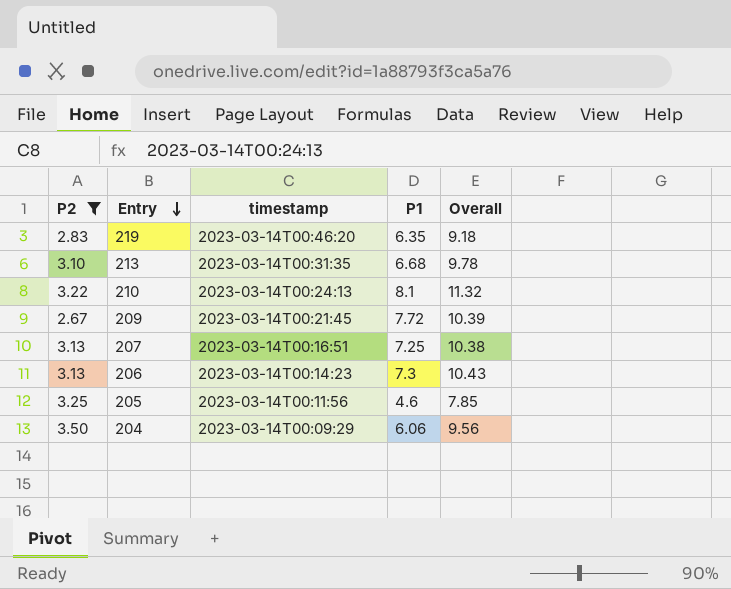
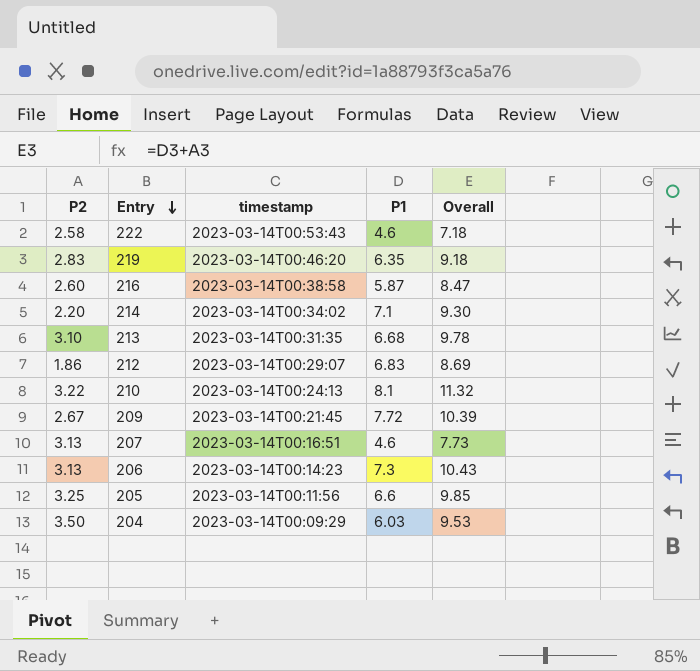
filter: P2 >= 2.67 -> none
207 | P1: 7.25 -> 4.6
207 | Overall: 10.38 -> 7.73
205 | P1: 4.6 -> 6.6
205 | Overall: 7.85 -> 9.85
204 | P1: 6.06 -> 6.03
204 | Overall: 9.56 -> 9.53

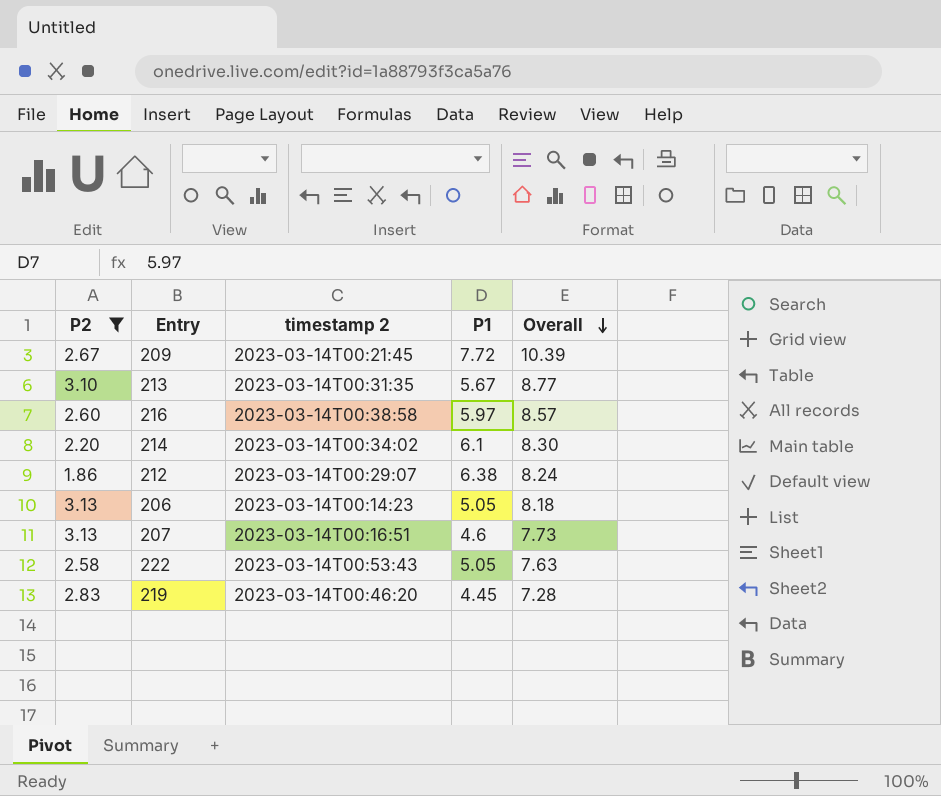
filter: none -> P2 <= 3.13
row order: Entry descending -> Overall descending
column name: timestamp -> timestamp 2
213 | P1: 6.68 -> 5.67
213 | Overall: 9.78 -> 8.77
216 | P1: 5.87 -> 5.97
216 | Overall: 8.47 -> 8.57
214 | P1: 7.1 -> 6.1
214 | Overall: 9.30 -> 8.30
212 | P1: 6.83 -> 6.38
212 | Overall: 8.69 -> 8.24
206 | P1: 7.3 -> 5.05
206 | Overall: 10.43 -> 8.18
222 | P1: 4.6 -> 5.05
222 | Overall: 7.18 -> 7.63
219 | P1: 6.35 -> 4.45
219 | Overall: 9.18 -> 7.28

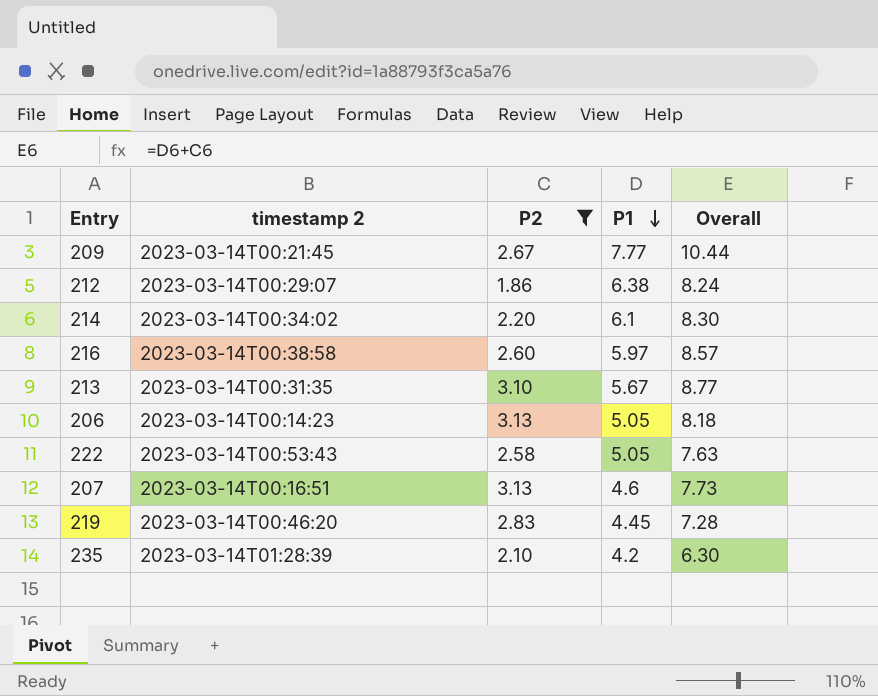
row order: Overall descending -> P1 descending
column P2 | position: 1 -> 3
209 | P1: 7.72 -> 7.77
209 | Overall: 10.39 -> 10.44
row 235: none -> 2023-03-14T01:28:39 | 2.10 | 4.2 | 6.30

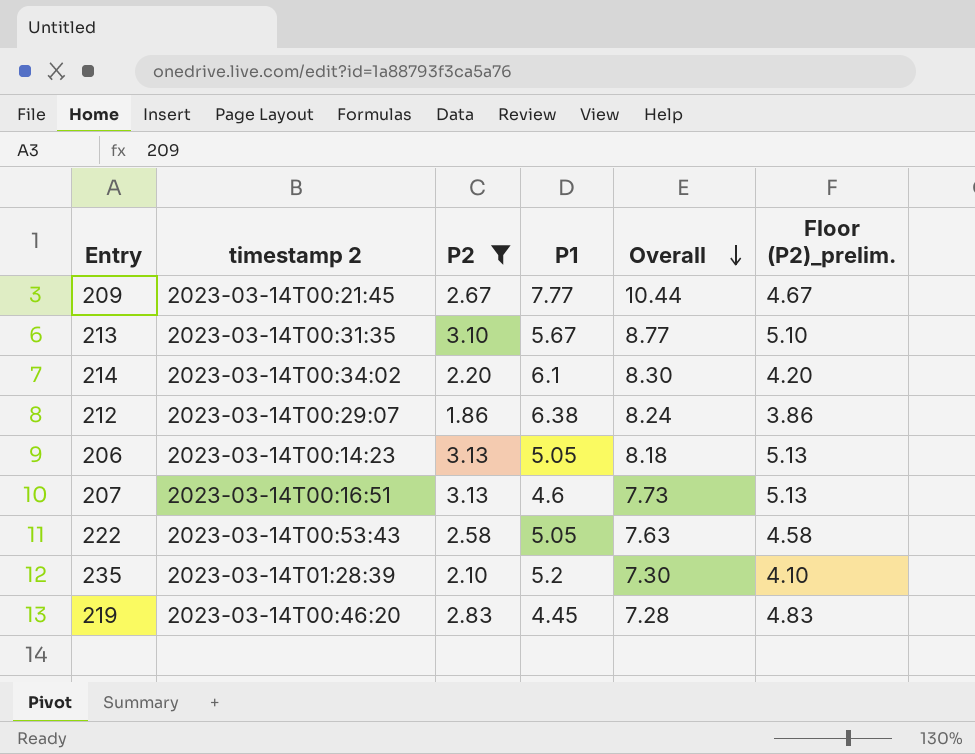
row order: P1 descending -> Overall descending
column Floor (P2)_prelim. | formula: none -> [P2] + 2
row 216: 2023-03-14T00:38:58 | 2.60 | 5.97 | 8.57 -> none
235 | P1: 4.2 -> 5.2
235 | Overall: 6.30 -> 7.30

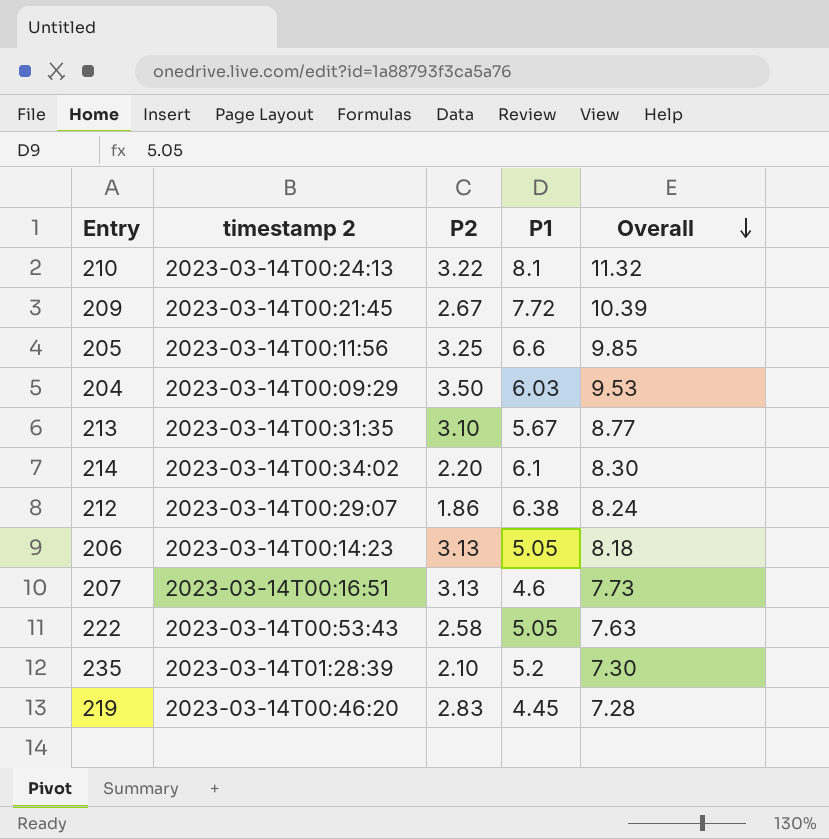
filter: P2 <= 3.13 -> none
column Floor (P2)_prelim. | formula: [P2] + 2 -> none
209 | P1: 7.77 -> 7.72
209 | Overall: 10.44 -> 10.39

